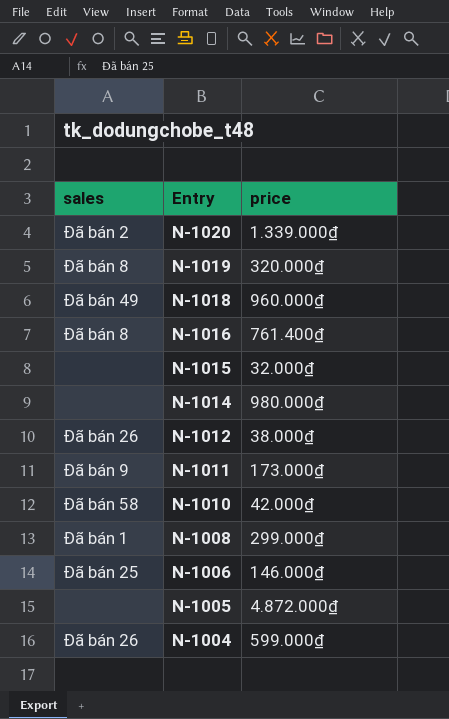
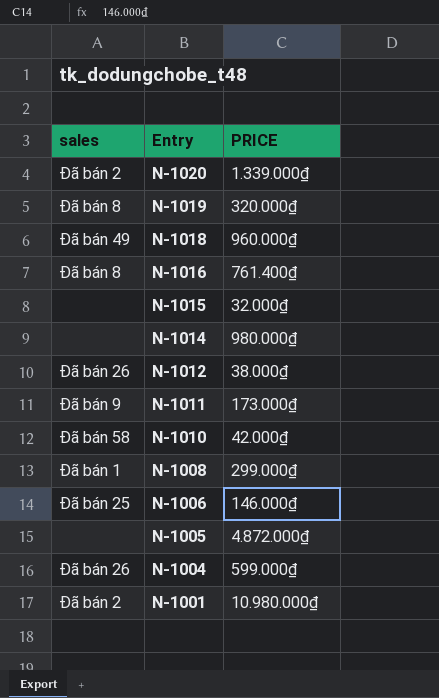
column name: price -> PRICE
row N-1001: none -> Đã bán 2 | 10.980.000₫

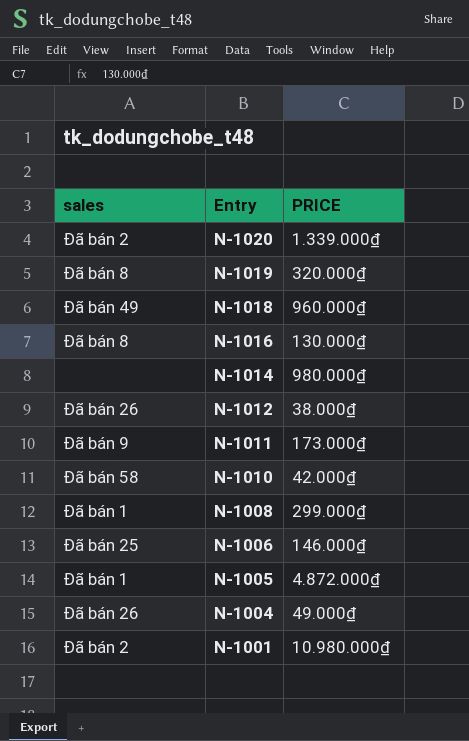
row N-1015: none | 32.000₫ -> none
N-1016 | PRICE: 761.400₫ -> 130.000₫
N-1005 | sales: none -> Đã bán 1
N-1004 | PRICE: 599.000₫ -> 49.000₫

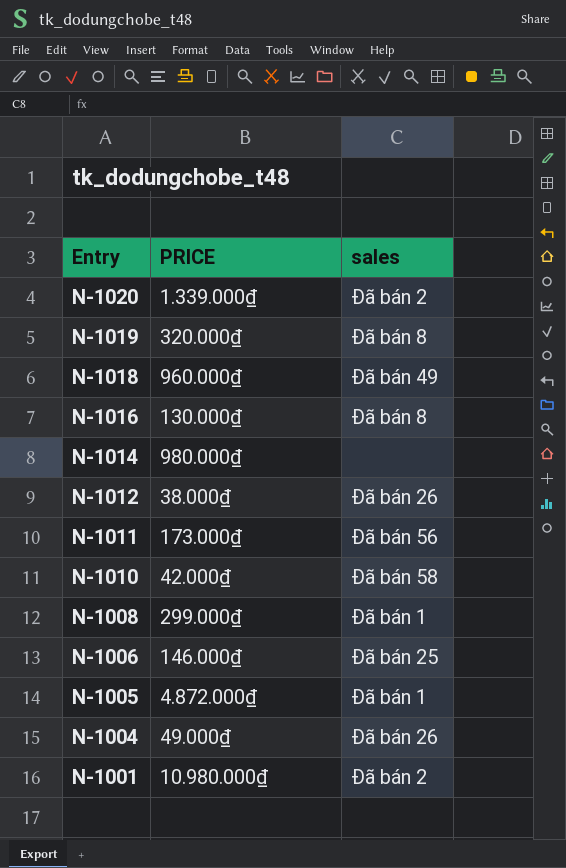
column sales | position: 1 -> 3
N-1011 | sales: Đã bán 9 -> Đã bán 56

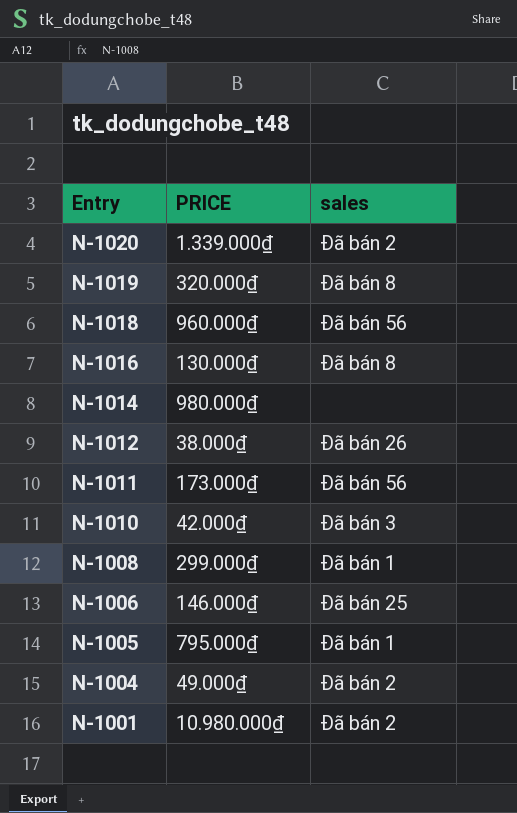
N-1018 | sales: Đã bán 49 -> Đã bán 56
N-1010 | sales: Đã bán 58 -> Đã bán 3
N-1005 | PRICE: 4.872.000₫ -> 795.000₫
N-1004 | sales: Đã bán 26 -> Đã bán 2

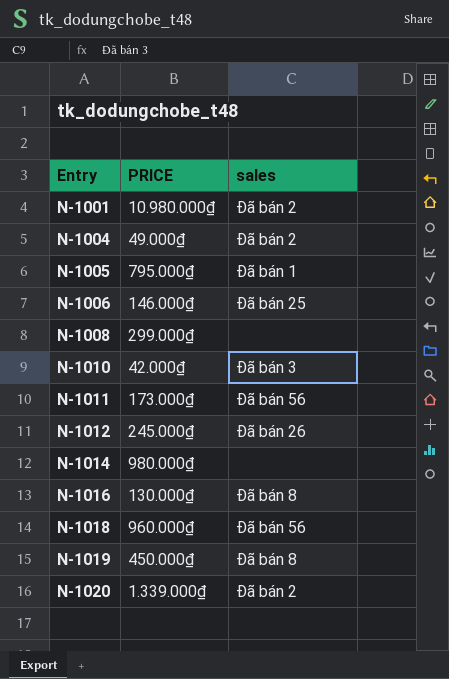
row order: Entry descending -> Entry ascending
N-1008 | sales: Đã bán 1 -> none
N-1012 | PRICE: 38.000₫ -> 245.000₫
N-1019 | PRICE: 320.000₫ -> 450.000₫

